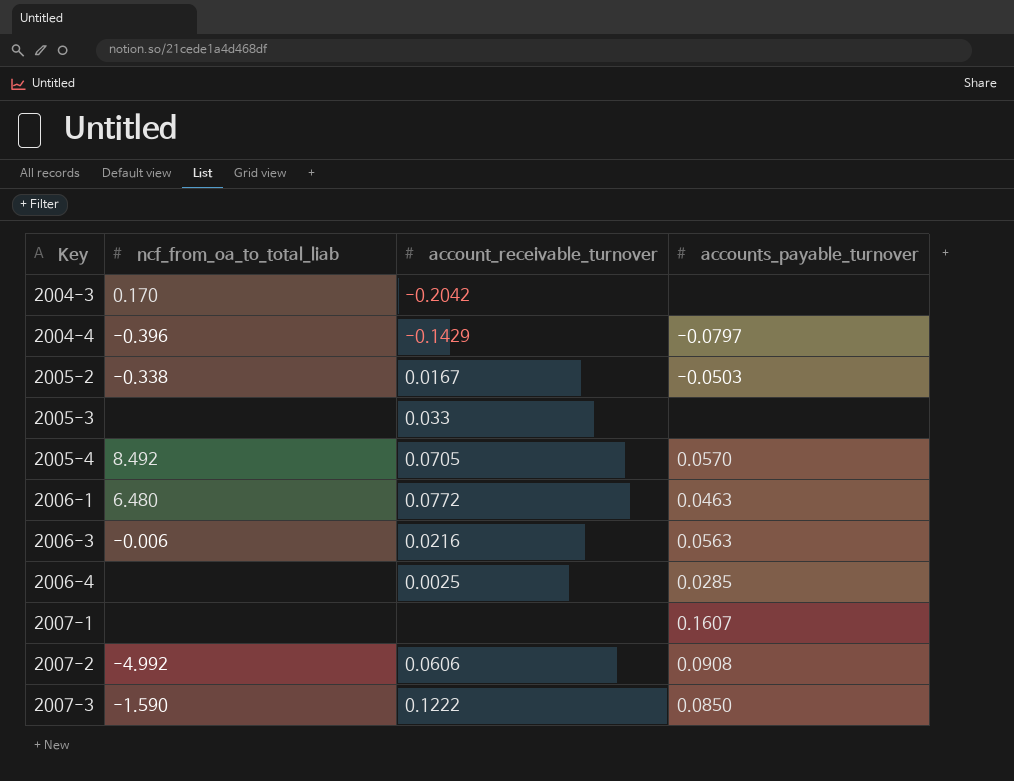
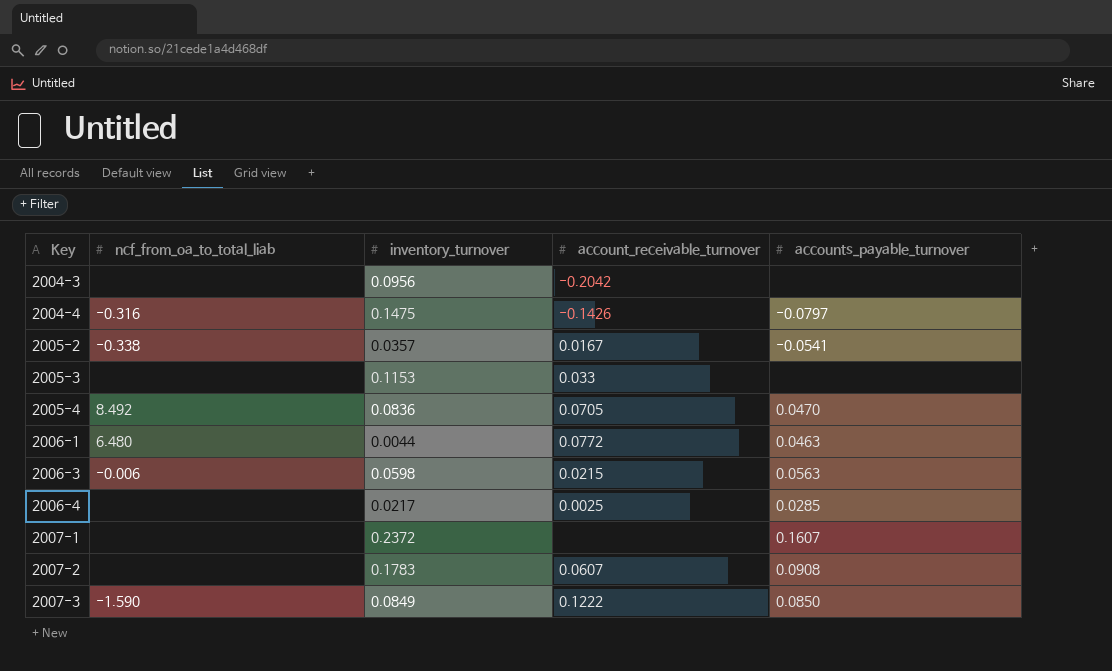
column inventory_turnover | position: none -> 3
2004-3 | ncf_from_oa_to_total_liab: 0.170 -> none
2004-4 | ncf_from_oa_to_total_liab: -0.396 -> -0.316
2004-4 | account_receivable_turnover: -0.1429 -> -0.1426
2005-2 | accounts_payable_turnover: -0.0503 -> -0.0541
2005-4 | accounts_payable_turnover: 0.0570 -> 0.0470
2006-3 | account_receivable_turnover: 0.0216 -> 0.0215
2007-2 | ncf_from_oa_to_total_liab: -4.992 -> none
2007-2 | account_receivable_turnover: 0.0606 -> 0.0607

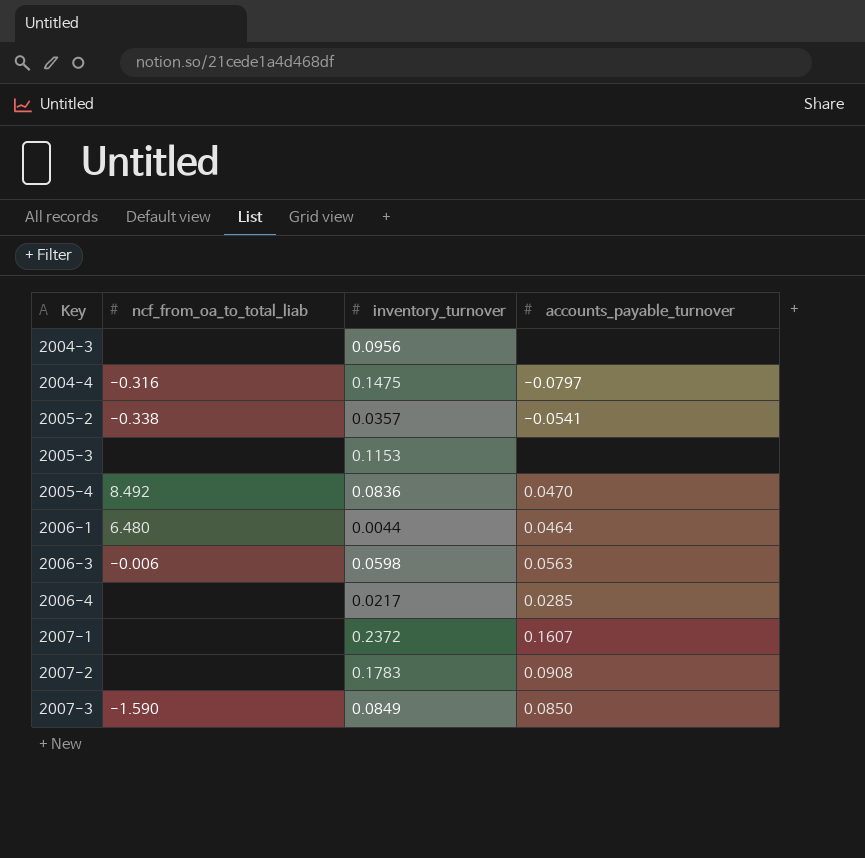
column account_receivable_turnover | position: 4 -> none
2006-1 | accounts_payable_turnover: 0.0463 -> 0.0464

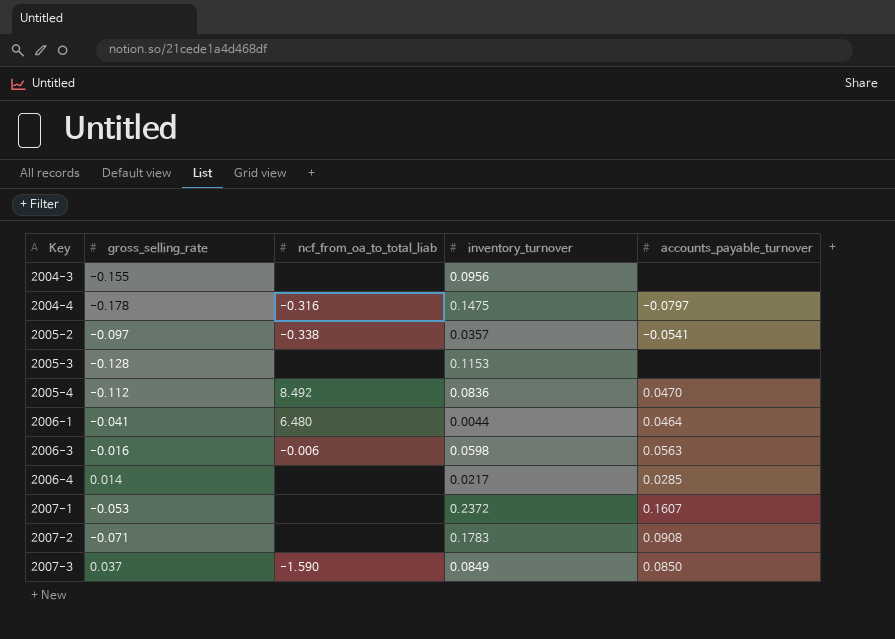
column gross_selling_rate | position: none -> 2

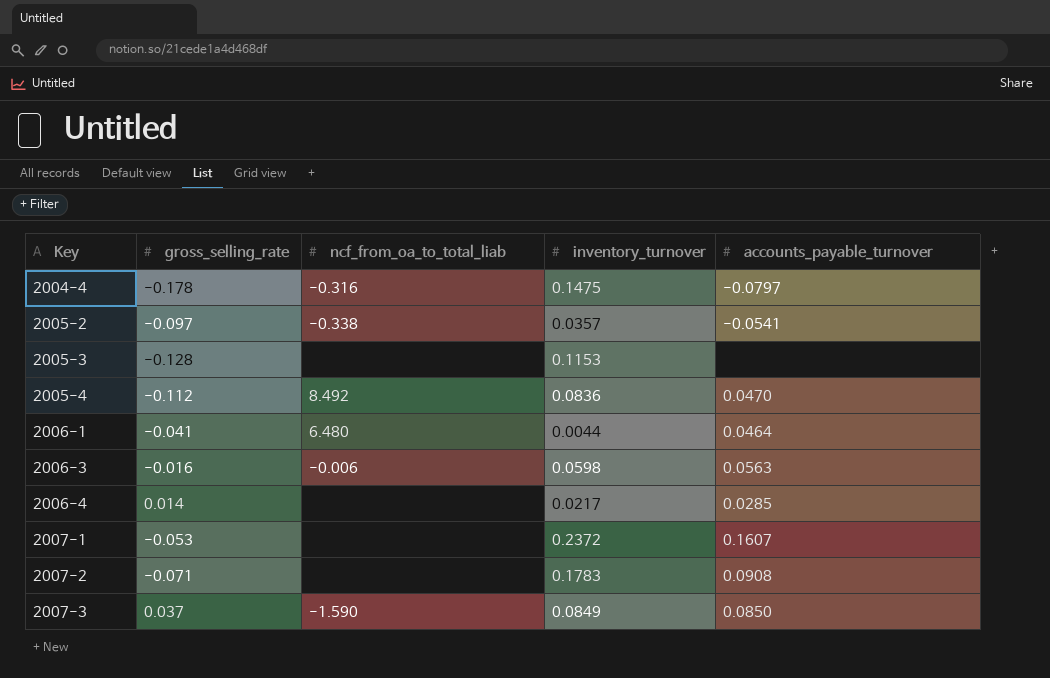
row 2004-3: -0.155 | none | 0.0956 | none -> none

